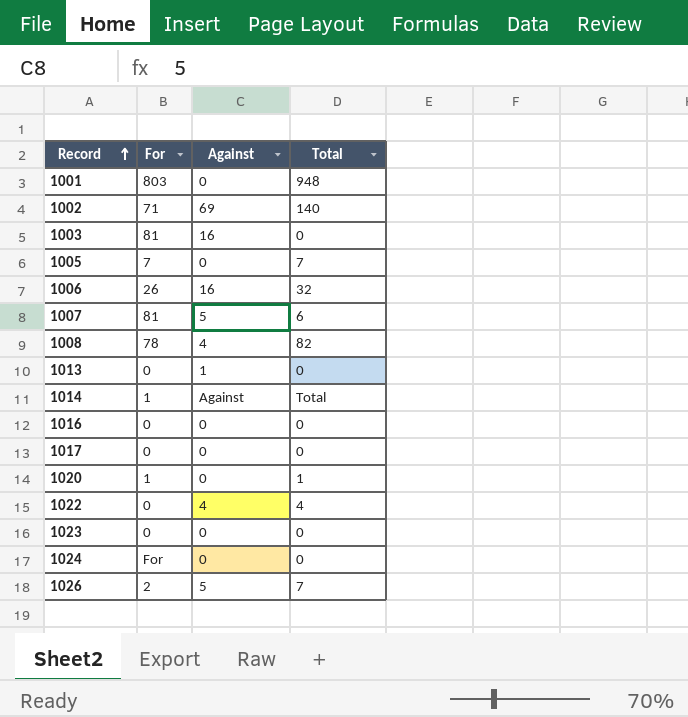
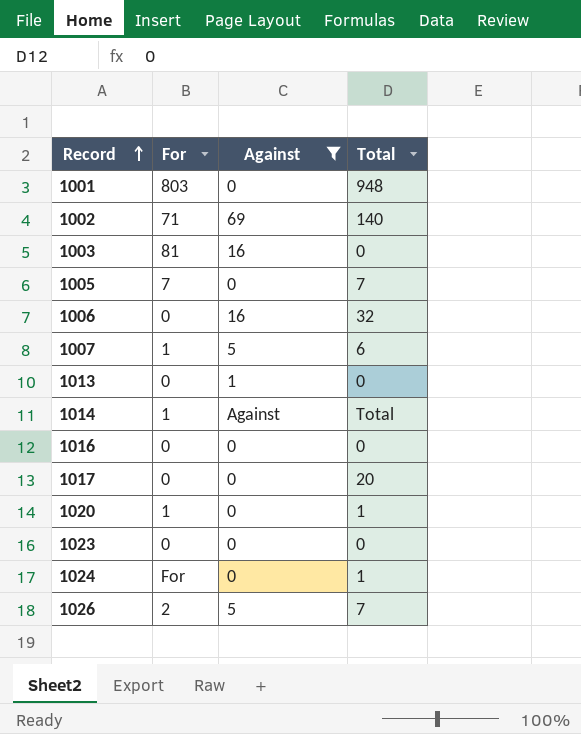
filter: none -> Against != 4
1006 | For: 26 -> 0
1007 | For: 81 -> 1
1017 | Total: 0 -> 20
1024 | Total: 0 -> 1

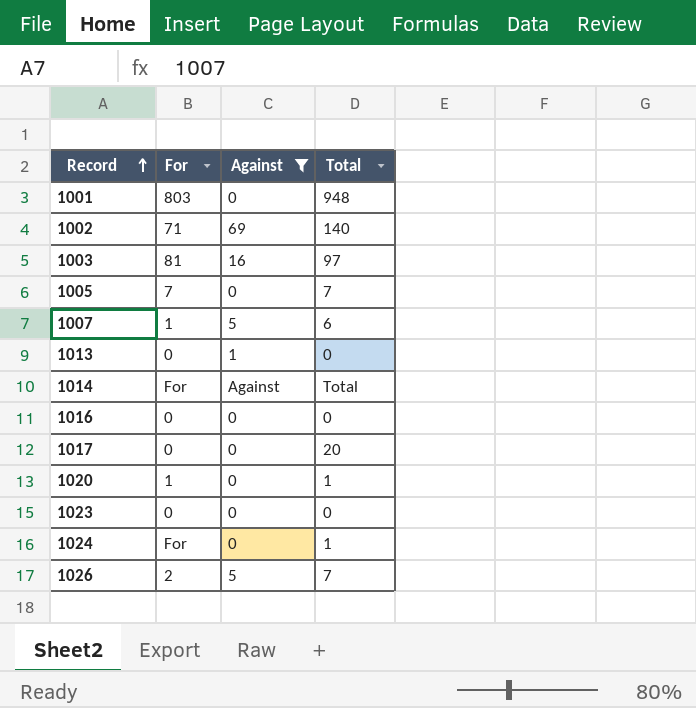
row 1006: 0 | 16 | 32 -> none
1003 | Total: 0 -> 97
1014 | For: 1 -> For

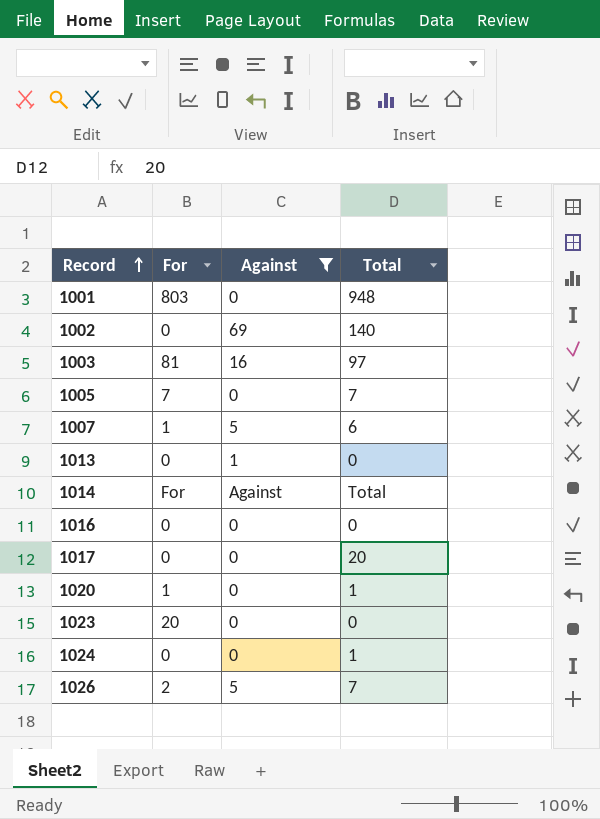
1002 | For: 71 -> 0
1023 | For: 0 -> 20
1024 | For: For -> 0

